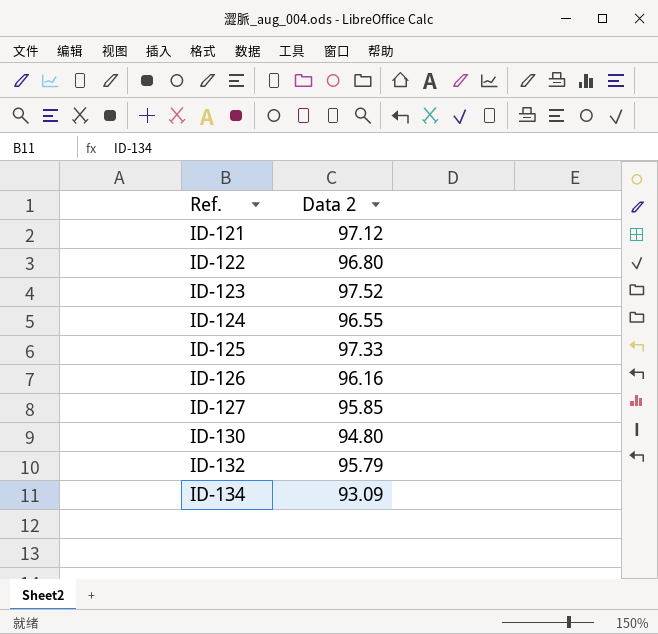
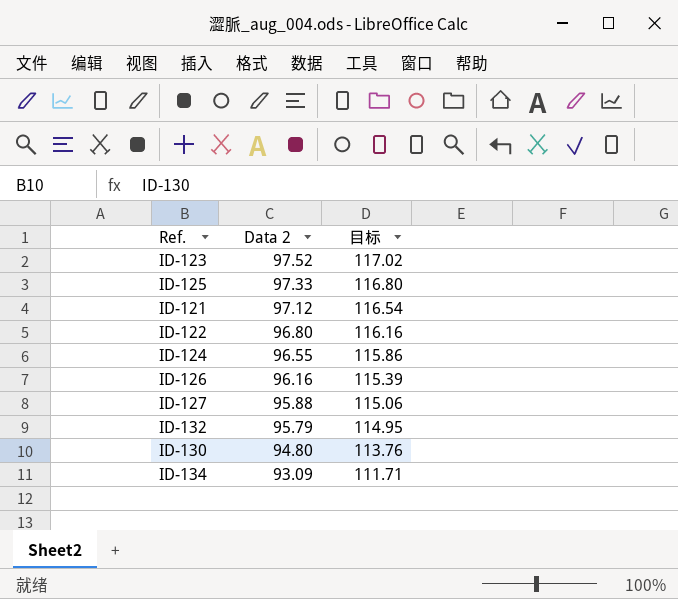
row order: Ref. ascending -> Data 2 descending
column 目标 | formula: none -> [Data 2] * 1.2
ID-127 | Data 2: 95.85 -> 95.88

